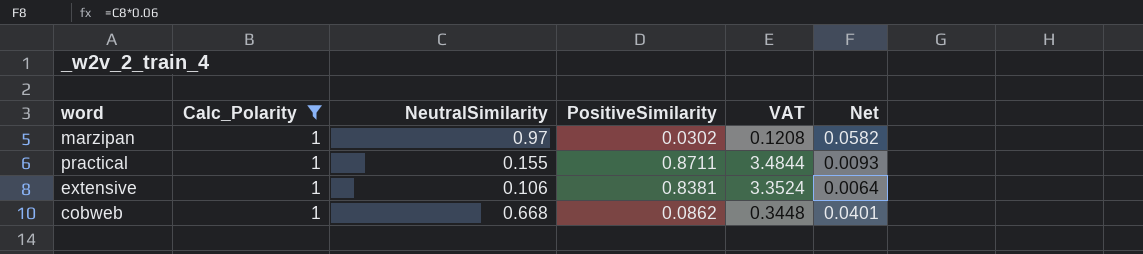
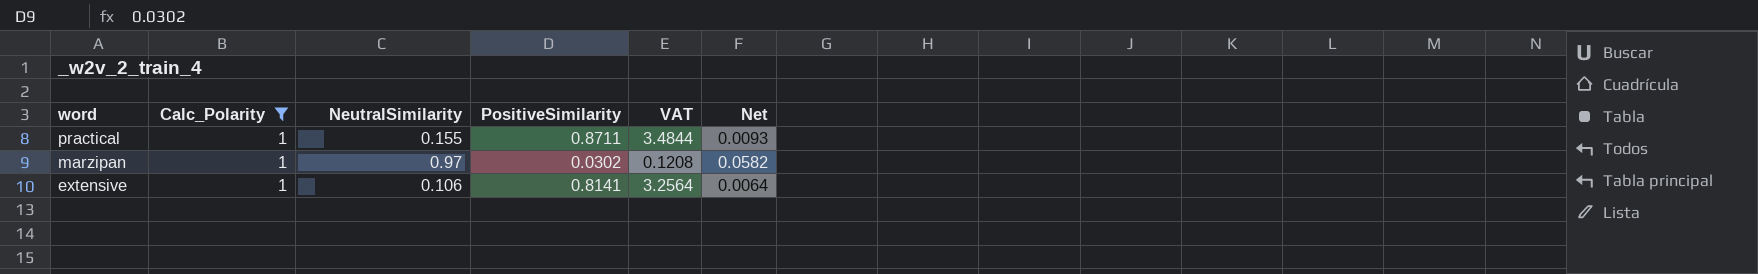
row order: none -> word descending
row cobweb: 1 | 0.668 | 0.0862 | 0.3448 | 0.0401 -> none
extensive | PositiveSimilarity: 0.8381 -> 0.8141
extensive | VAT: 3.3524 -> 3.2564

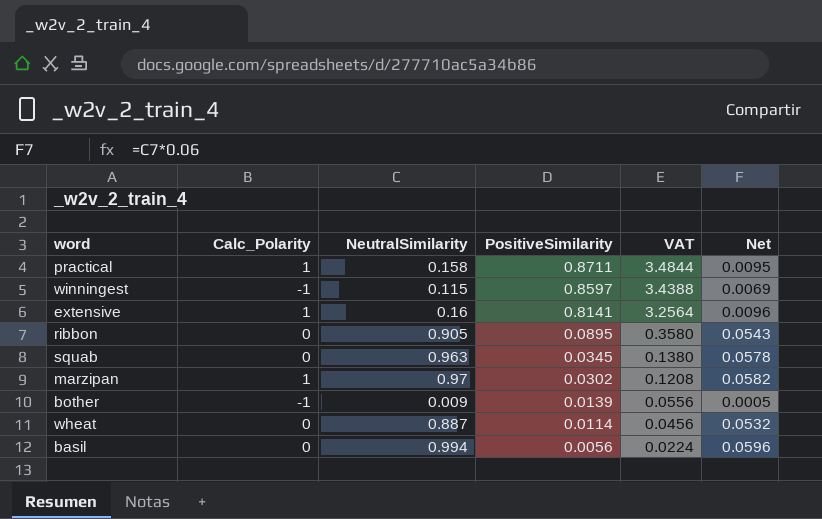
filter: Calc_Polarity = 1 -> none
row order: word descending -> PositiveSimilarity descending
practical | NeutralSimilarity: 0.155 -> 0.158
practical | Net: 0.0093 -> 0.0095
extensive | NeutralSimilarity: 0.106 -> 0.16
extensive | Net: 0.0064 -> 0.0096

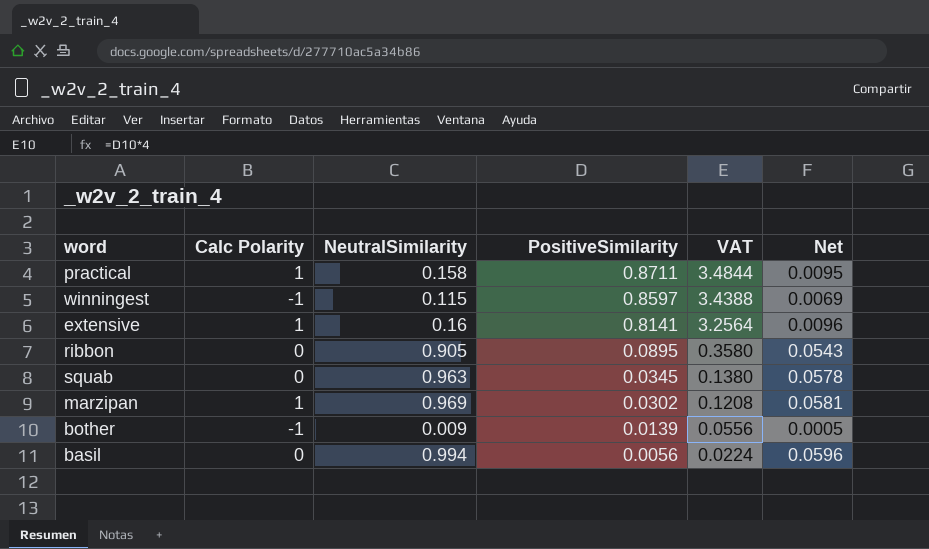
column name: Calc_Polarity -> Calc Polarity
row wheat: 0 | 0.887 | 0.0114 | 0.0456 | 0.0532 -> none
marzipan | NeutralSimilarity: 0.97 -> 0.969
marzipan | Net: 0.0582 -> 0.0581

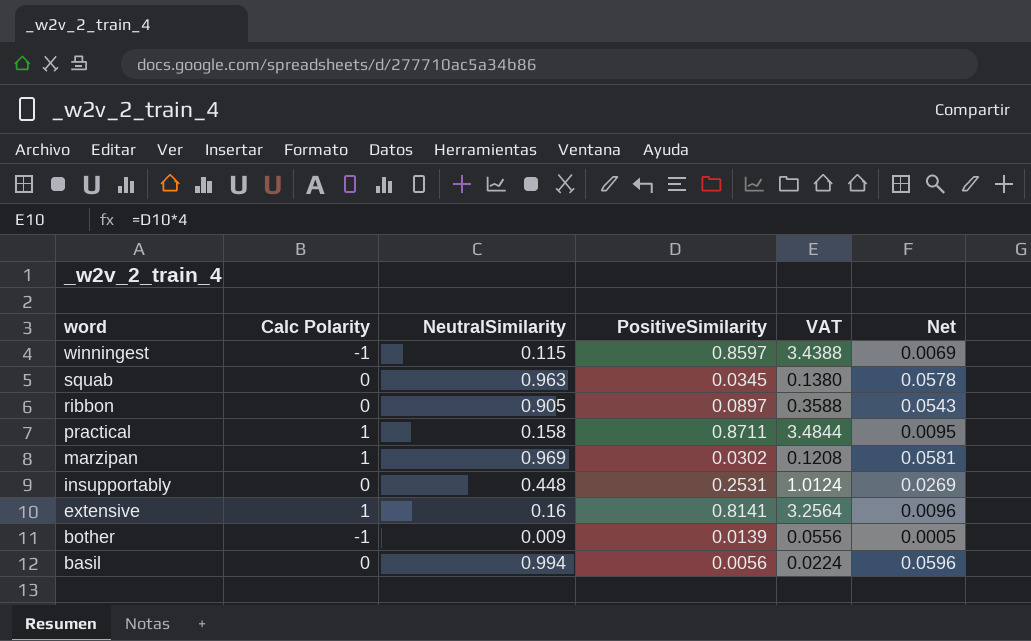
row order: PositiveSimilarity descending -> word descending
ribbon | PositiveSimilarity: 0.0895 -> 0.0897
ribbon | VAT: 0.3580 -> 0.3588
row insupportably: none -> 0 | 0.448 | 0.2531 | 1.0124 | 0.0269

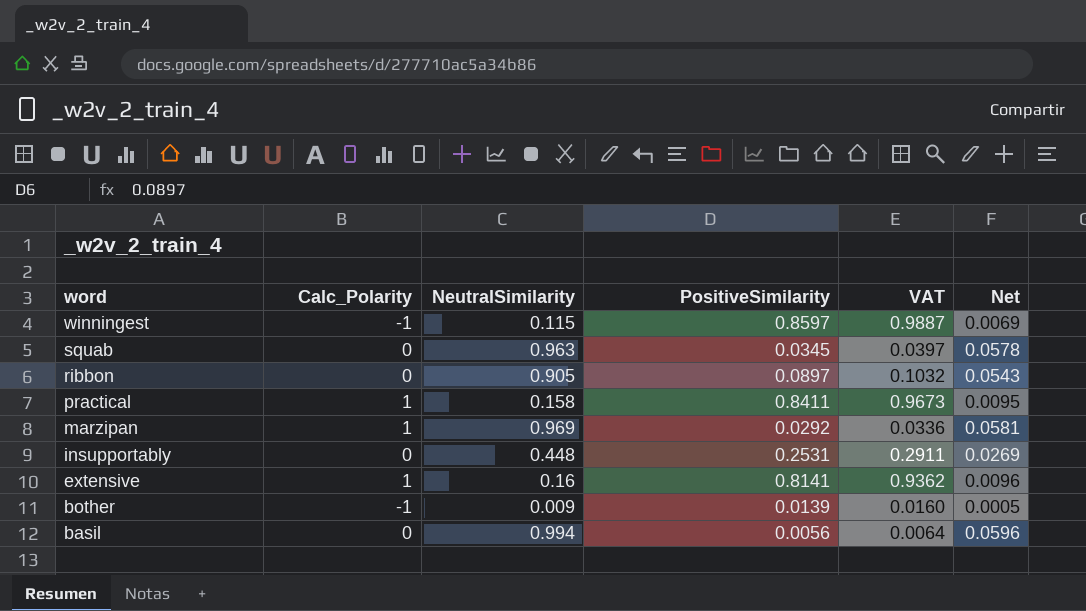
column name: Calc Polarity -> Calc_Polarity
column VAT | formula: [PositiveSimilarity] * 4 -> [PositiveSimilarity] * 1.15
practical | PositiveSimilarity: 0.8711 -> 0.8411
marzipan | PositiveSimilarity: 0.0302 -> 0.0292

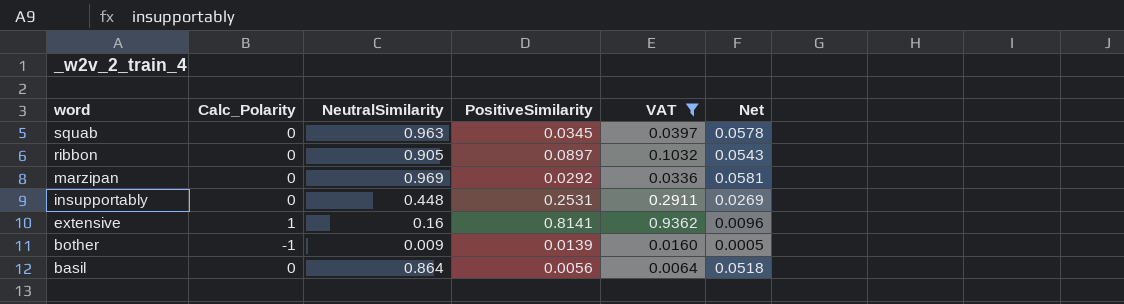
filter: none -> VAT <= 0.9362
marzipan | Calc_Polarity: 1 -> 0
basil | NeutralSimilarity: 0.994 -> 0.864
basil | Net: 0.0596 -> 0.0518

